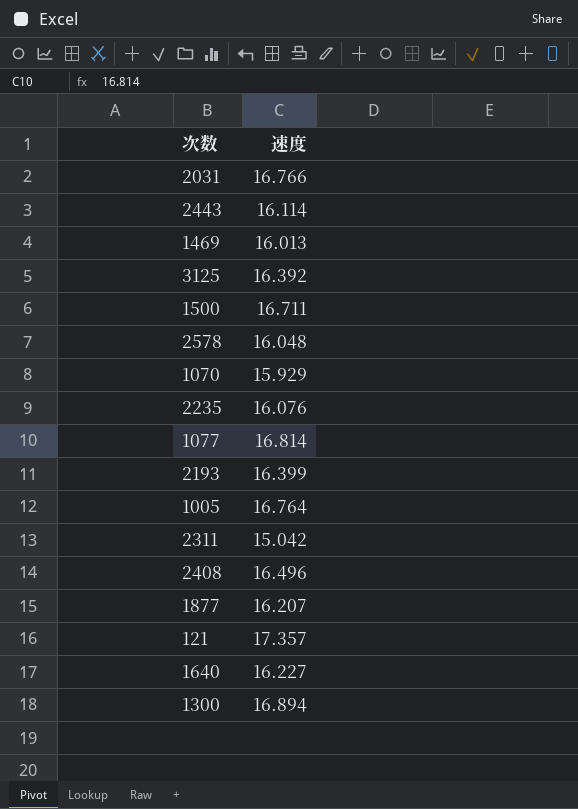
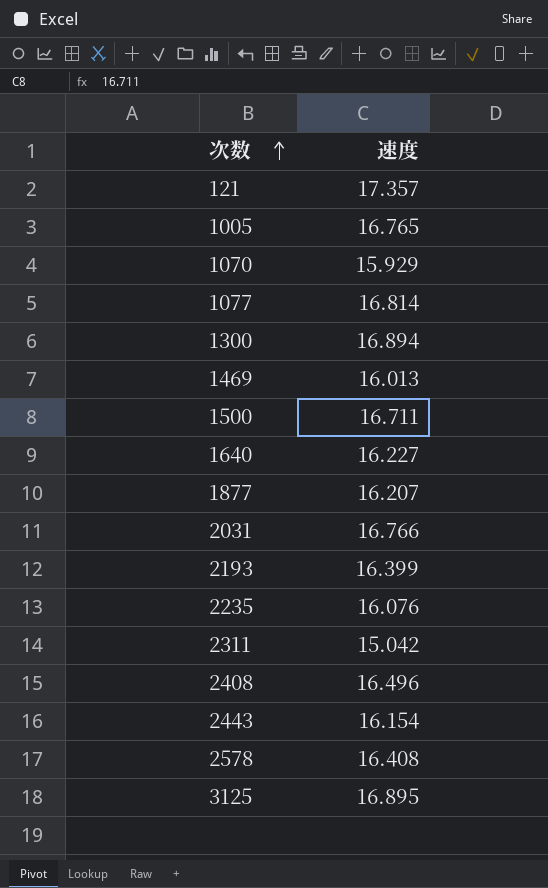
row order: none -> 次数 ascending
1005 | 速度: 16.764 -> 16.765
2443 | 速度: 16.114 -> 16.154
2578 | 速度: 16.048 -> 16.408
3125 | 速度: 16.392 -> 16.895

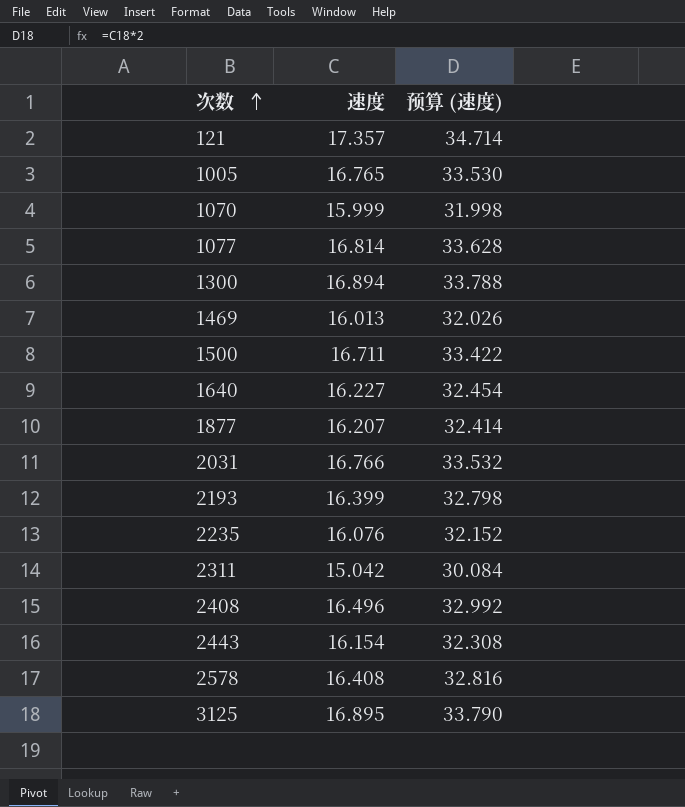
column 预算 (速度) | formula: none -> [速度] * 2
1070 | 速度: 15.929 -> 15.999

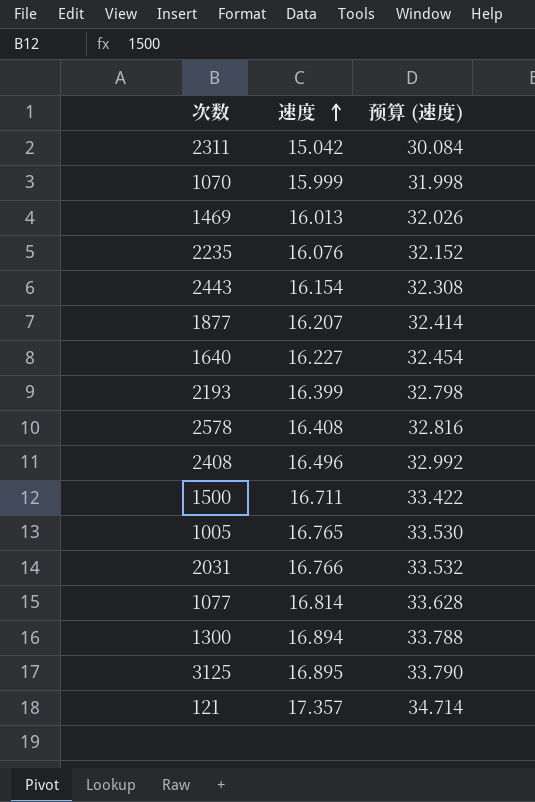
row order: 次数 ascending -> 速度 ascending

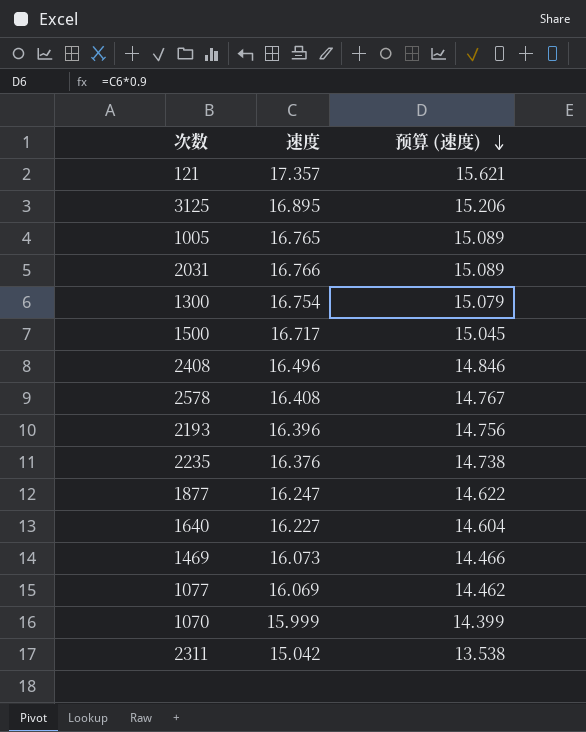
row order: 速度 ascending -> 预算 (速度) descending
column 预算 (速度) | formula: [速度] * 2 -> [速度] * 0.9
row 2443: 16.154 | 32.308 -> none
1300 | 速度: 16.894 -> 16.754
1500 | 速度: 16.711 -> 16.717
2193 | 速度: 16.399 -> 16.396
2235 | 速度: 16.076 -> 16.376
1877 | 速度: 16.207 -> 16.247
1469 | 速度: 16.013 -> 16.073
1077 | 速度: 16.814 -> 16.069

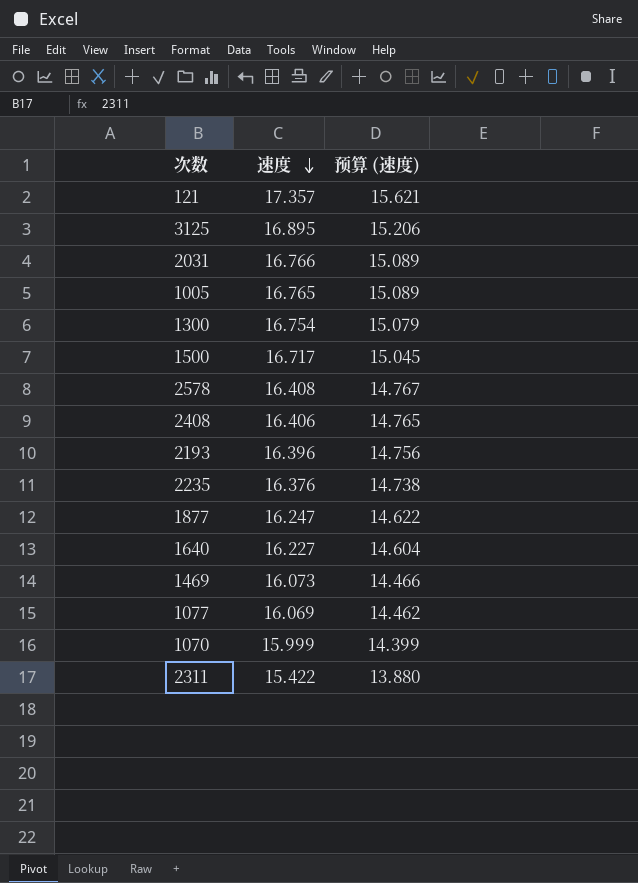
row order: 预算 (速度) descending -> 速度 descending
2408 | 速度: 16.496 -> 16.406
2408 | 预算 (速度): 14.846 -> 14.765
2311 | 速度: 15.042 -> 15.422
2311 | 预算 (速度): 13.538 -> 13.880

